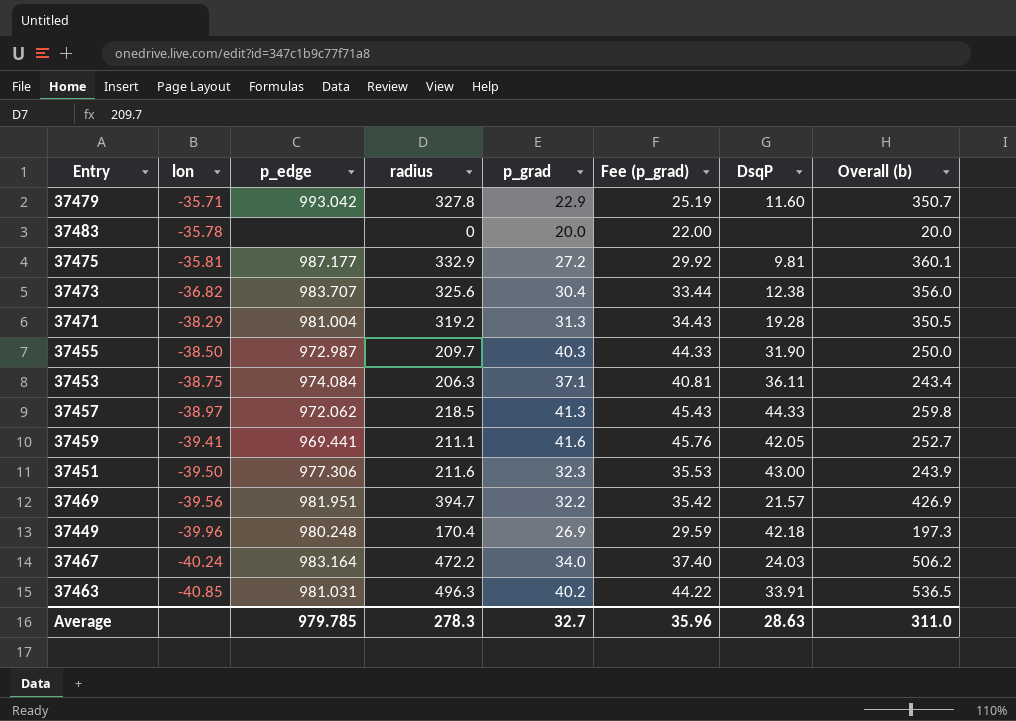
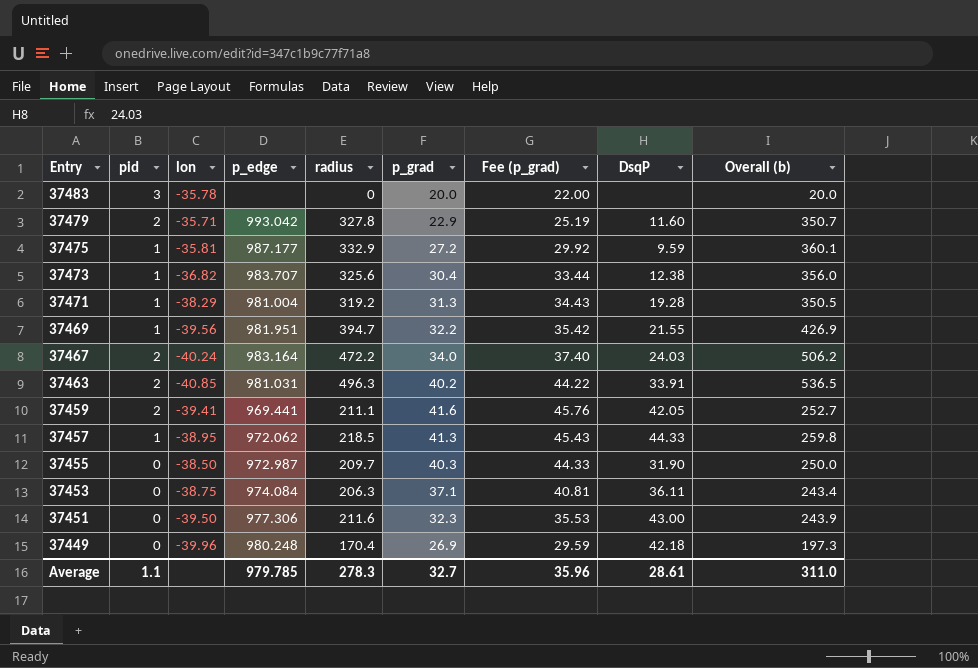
row order: lon descending -> Entry descending
column pid | position: none -> 2
37475 | DsqP: 9.81 -> 9.59
37469 | DsqP: 21.57 -> 21.55
37457 | lon: -38.97 -> -38.95
Average | DsqP: 28.63 -> 28.61

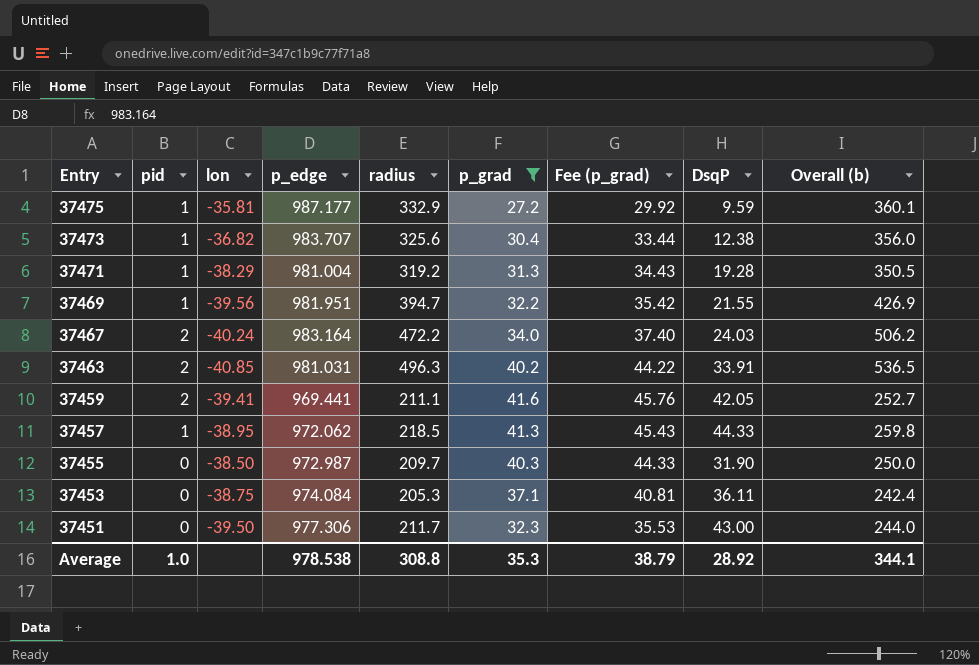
filter: none -> p_grad >= 27.2
37453 | radius: 206.3 -> 205.3
37453 | Overall (b): 243.4 -> 242.4
37451 | radius: 211.6 -> 211.7
37451 | Overall (b): 243.9 -> 244.0
Average | pid: 1.1 -> 1.0
Average | p_edge: 979.785 -> 978.538
Average | radius: 278.3 -> 308.8
Average | p_grad: 32.7 -> 35.3
Average | Fee (p_grad): 35.96 -> 38.79
Average | DsqP: 28.61 -> 28.92
Average | Overall (b): 311.0 -> 344.1

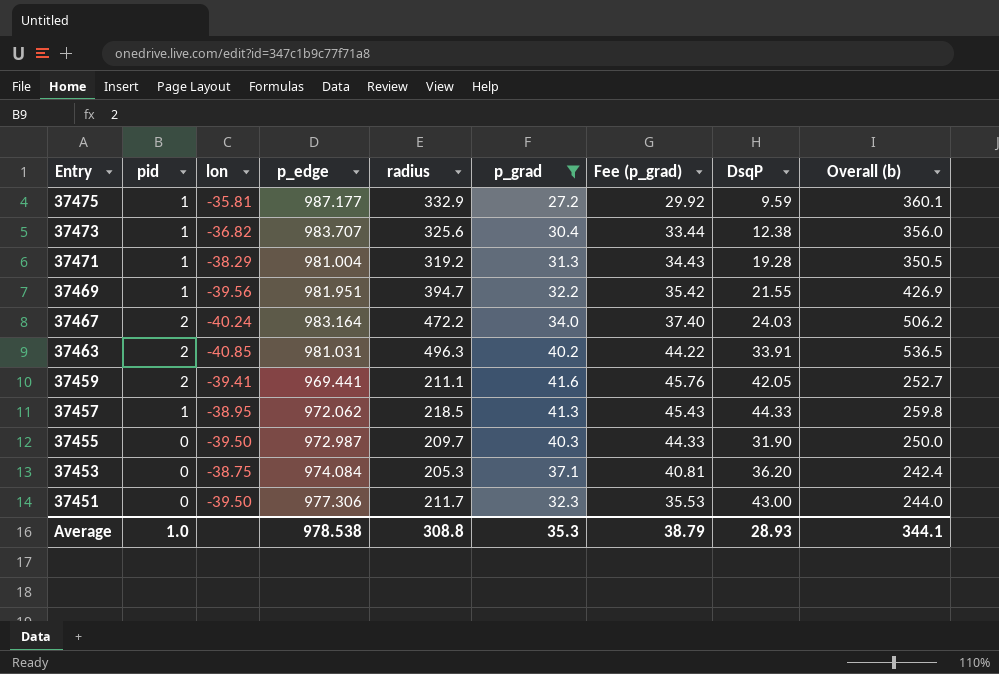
37455 | lon: -38.50 -> -39.50
37453 | DsqP: 36.11 -> 36.20
Average | DsqP: 28.92 -> 28.93

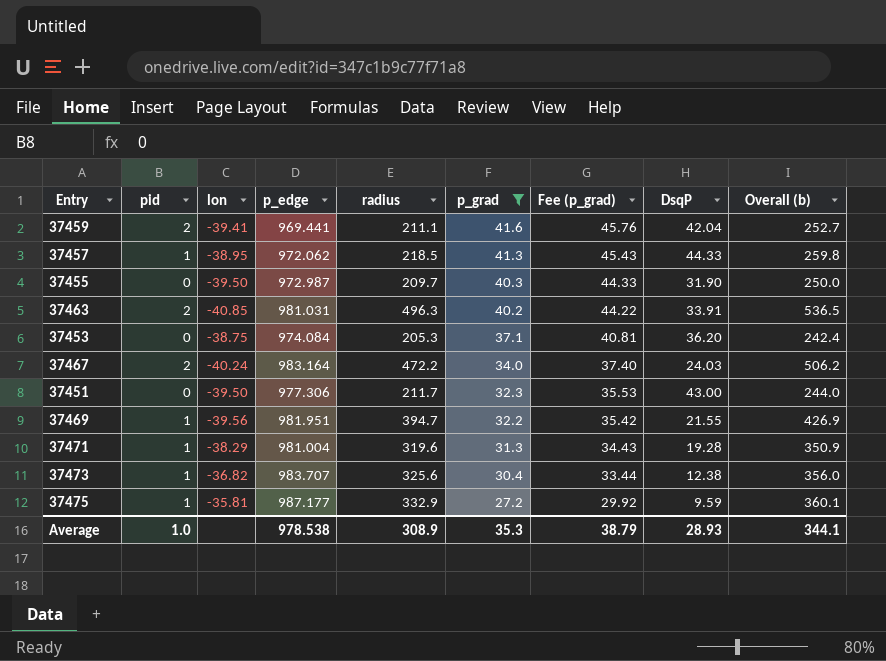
row order: Entry descending -> p_grad descending
37459 | DsqP: 42.05 -> 42.04
37471 | radius: 319.2 -> 319.6
37471 | Overall (b): 350.5 -> 350.9
Average | radius: 308.8 -> 308.9

